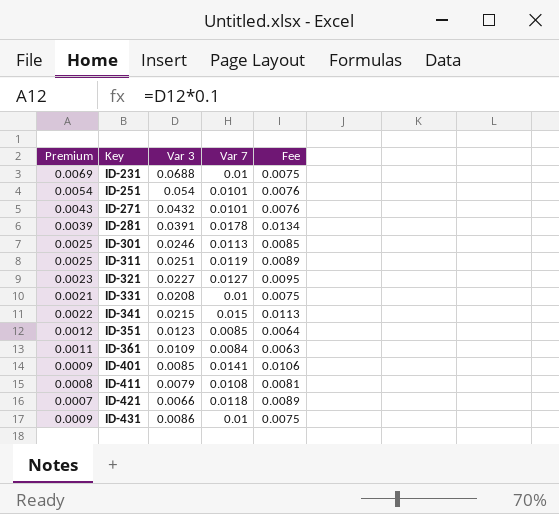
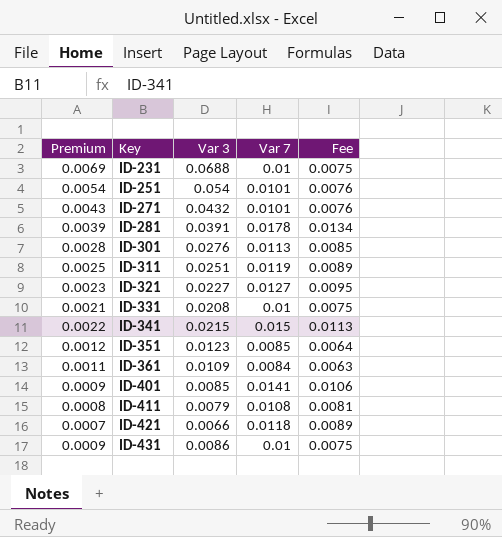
ID-301 | Premium: 0.0025 -> 0.0028
ID-301 | Var 3: 0.0246 -> 0.0276

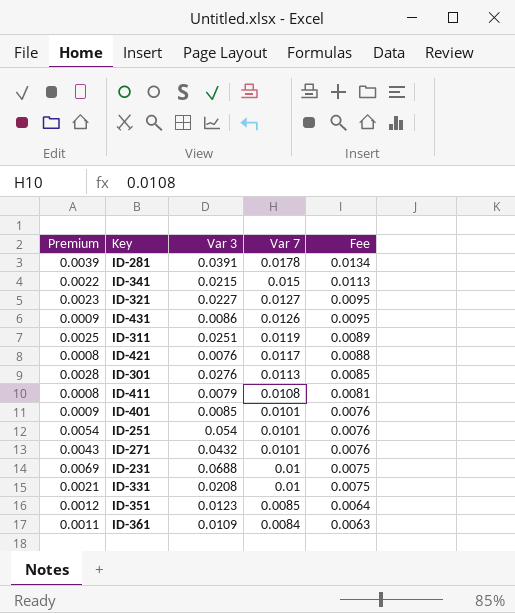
row order: Key ascending -> Var 7 descending
ID-431 | Var 7: 0.01 -> 0.0126
ID-431 | Fee: 0.0075 -> 0.0095
ID-421 | Premium: 0.0007 -> 0.0008
ID-421 | Var 3: 0.0066 -> 0.0076
ID-421 | Var 7: 0.0118 -> 0.0117
ID-421 | Fee: 0.0089 -> 0.0088
ID-401 | Var 7: 0.0141 -> 0.0101
ID-401 | Fee: 0.0106 -> 0.0076

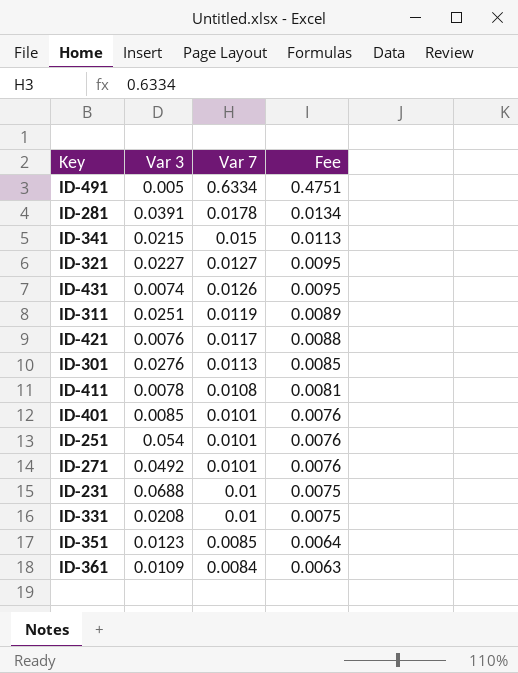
column Premium | formula: [Var 3] * 0.1 -> none
row ID-491: none -> 0.005 | 0.6334 | 0.4751
ID-431 | Var 3: 0.0086 -> 0.0074
ID-411 | Var 3: 0.0079 -> 0.0078
ID-271 | Var 3: 0.0432 -> 0.0492

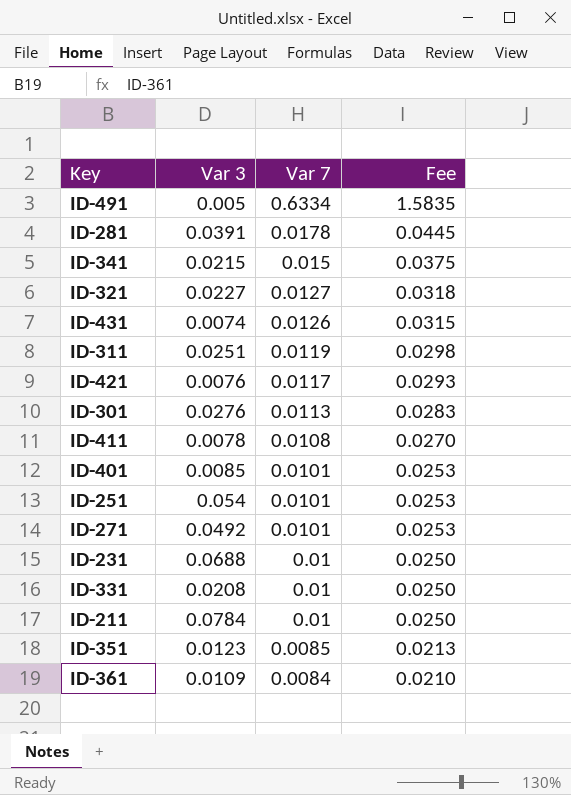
column Fee | formula: [Var 7] * 0.75 -> [Var 7] * 2.5
row ID-211: none -> 0.0784 | 0.01 | 0.0250

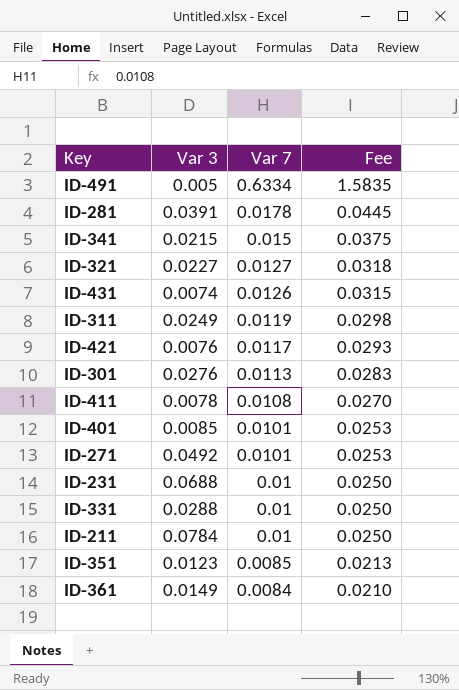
row ID-251: 0.054 | 0.0101 | 0.0253 -> none
ID-311 | Var 3: 0.0251 -> 0.0249
ID-331 | Var 3: 0.0208 -> 0.0288
ID-361 | Var 3: 0.0109 -> 0.0149

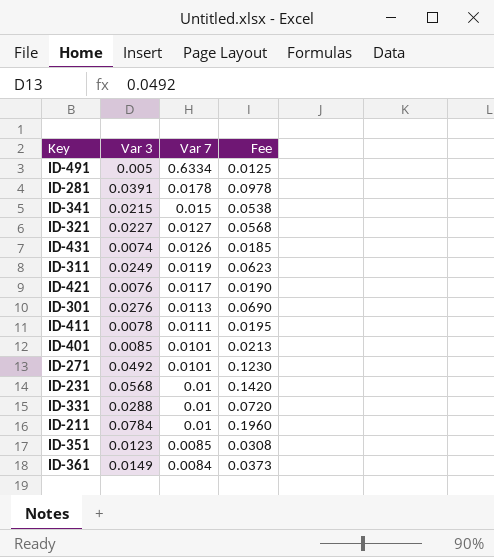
column Fee | formula: [Var 7] * 2.5 -> [Var 3] * 2.5
ID-411 | Var 7: 0.0108 -> 0.0111
ID-231 | Var 3: 0.0688 -> 0.0568

